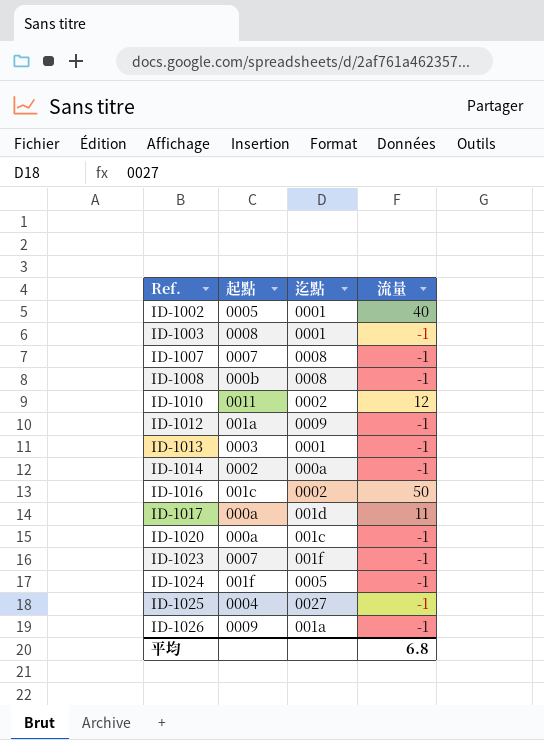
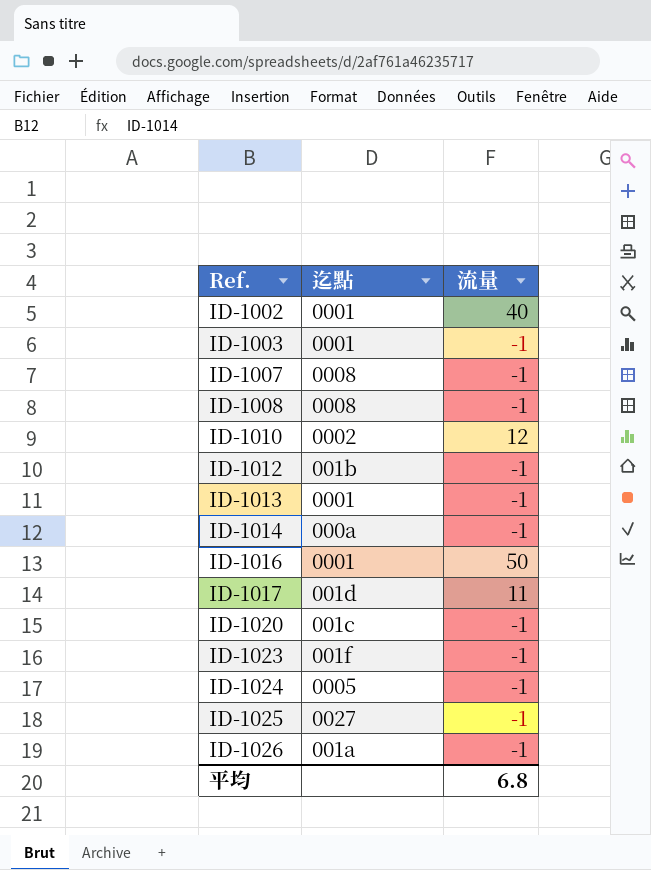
column 起點 | position: 2 -> none
ID-1012 | 迄點: 0009 -> 001b
ID-1016 | 迄點: 0002 -> 0001

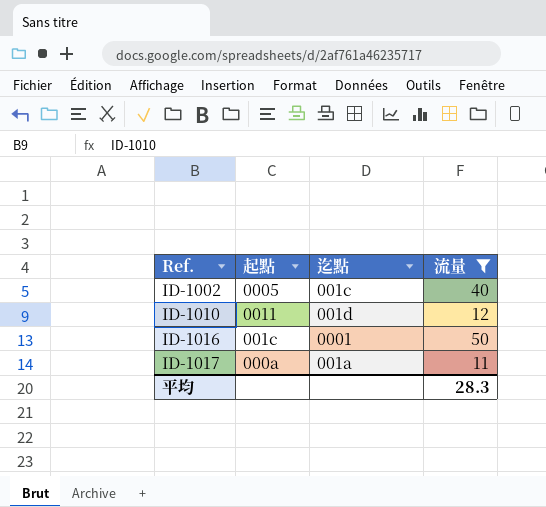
filter: none -> 流量 != -1
column 起點 | position: none -> 2
ID-1002 | 迄點: 0001 -> 001c
ID-1010 | 迄點: 0002 -> 001d
ID-1017 | 迄點: 001d -> 001a
平均 | 流量: 6.8 -> 28.3

